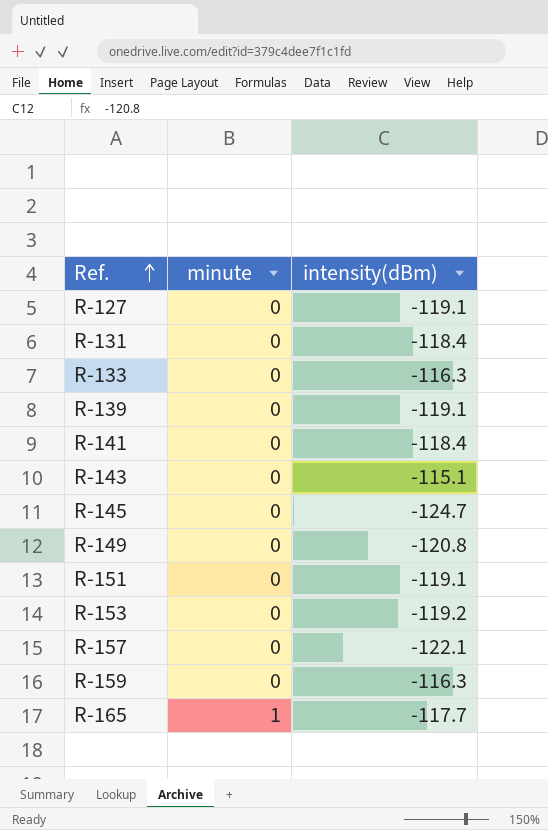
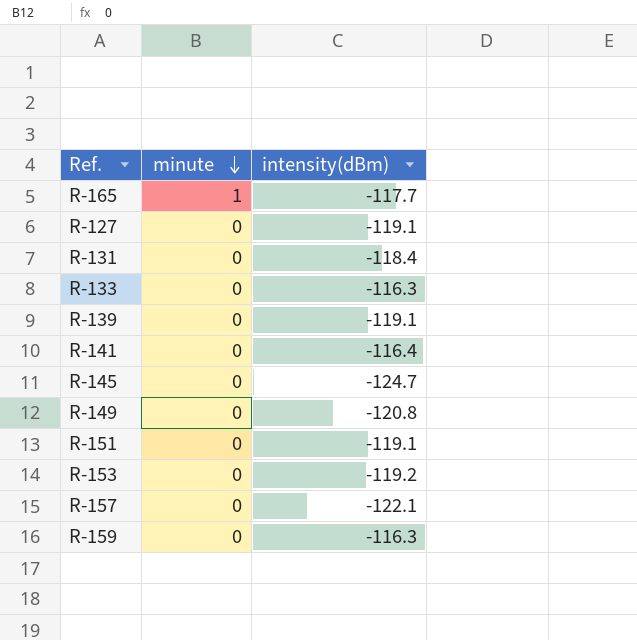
row order: Ref. ascending -> minute descending
row R-143: 0 | -115.1 -> none
R-141 | intensity(dBm): -118.4 -> -116.4

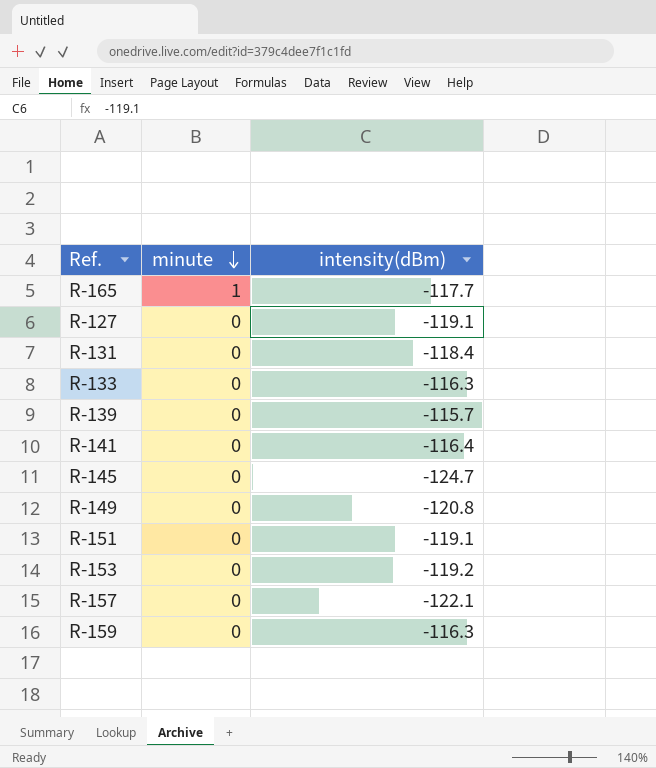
R-139 | intensity(dBm): -119.1 -> -115.7

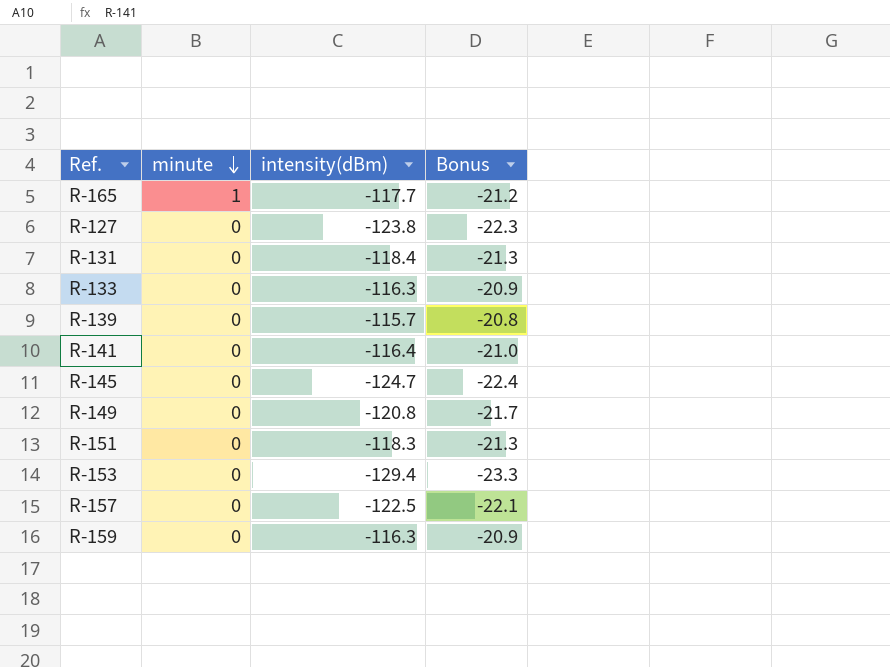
column Bonus | formula: none -> [intensity(dBm)] * 0.18
R-127 | intensity(dBm): -119.1 -> -123.8
R-151 | intensity(dBm): -119.1 -> -118.3
R-153 | intensity(dBm): -119.2 -> -129.4
R-157 | intensity(dBm): -122.1 -> -122.5

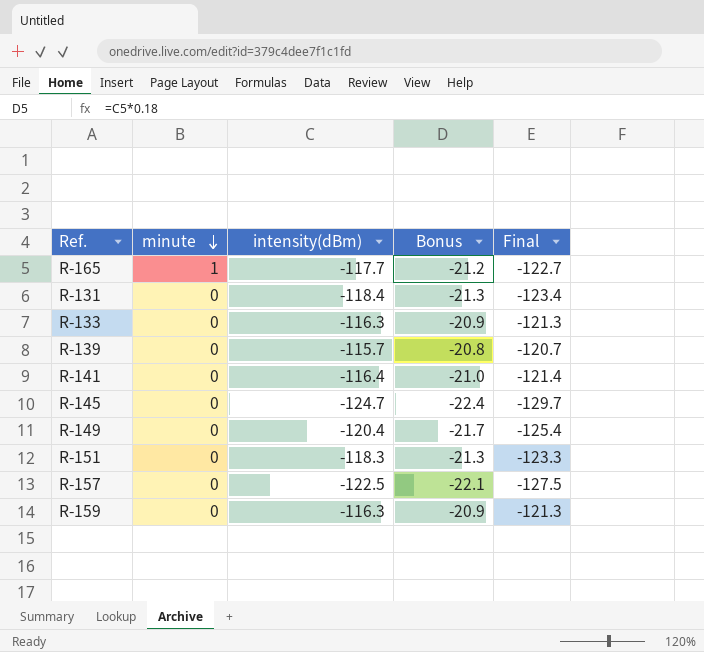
column Final | formula: none -> [intensity(dBm)] - 5
row R-127: 0 | -123.8 | -22.3 -> none
row R-153: 0 | -129.4 | -23.3 -> none
R-149 | intensity(dBm): -120.8 -> -120.4

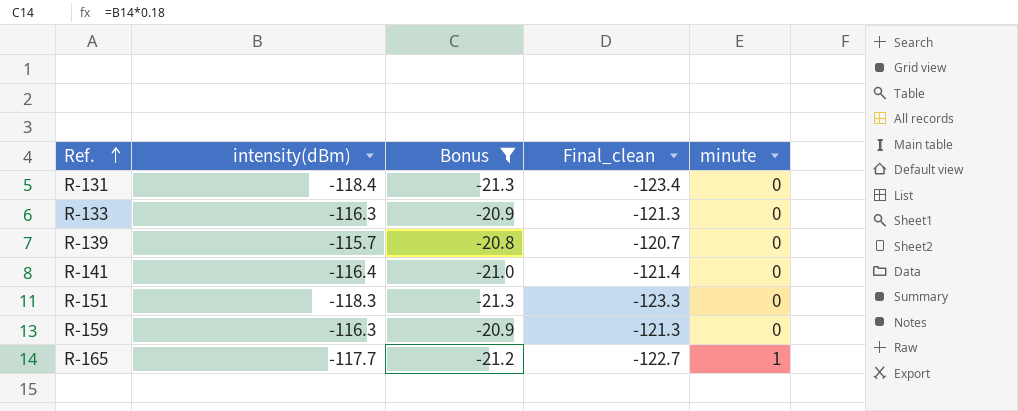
filter: none -> Bonus >= -21.3
row order: minute descending -> Ref. ascending
column name: Final -> Final_clean
column minute | position: 2 -> 5

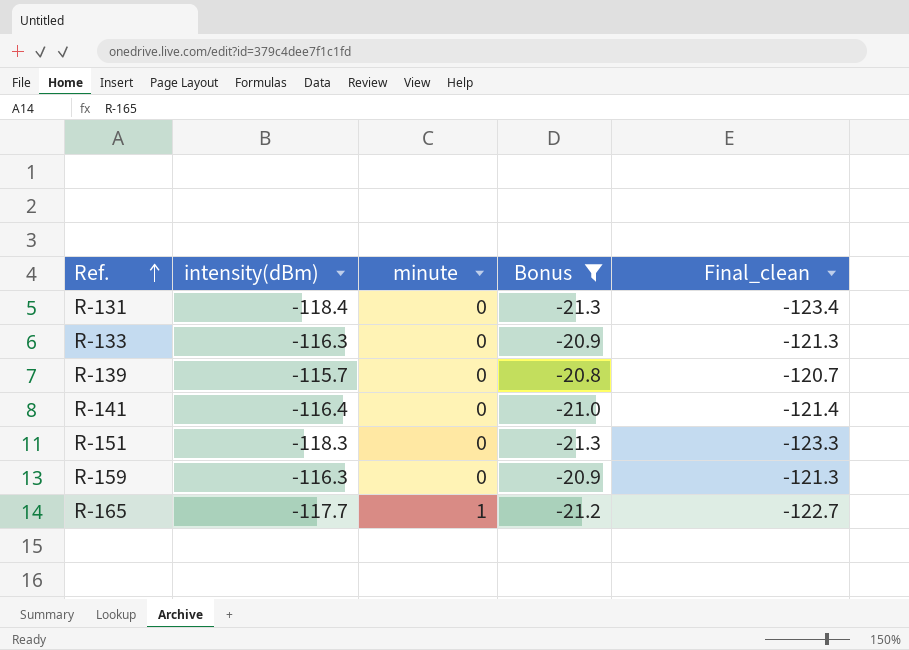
column minute | position: 5 -> 3

